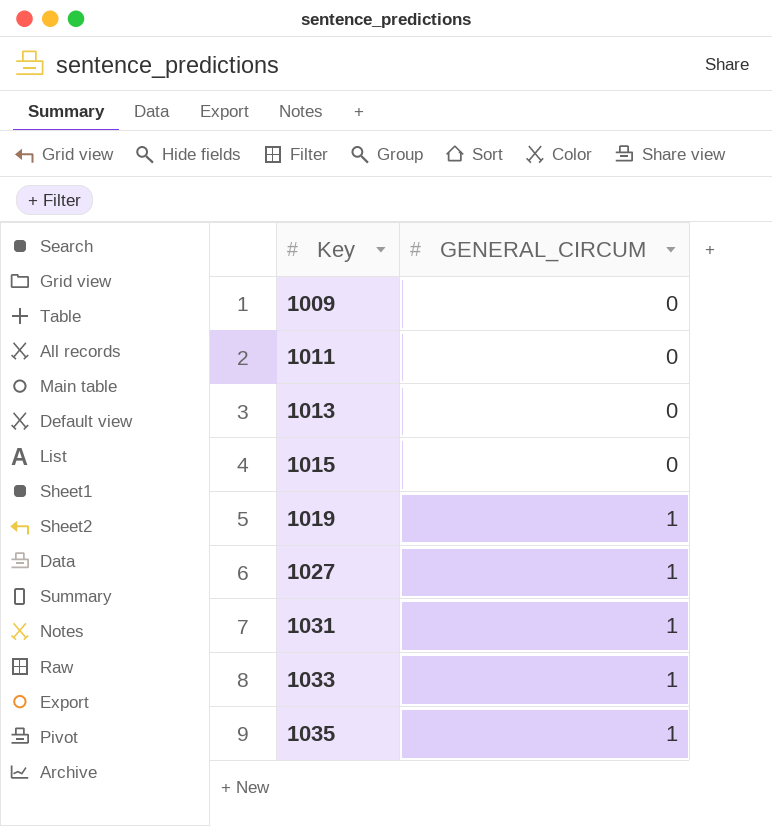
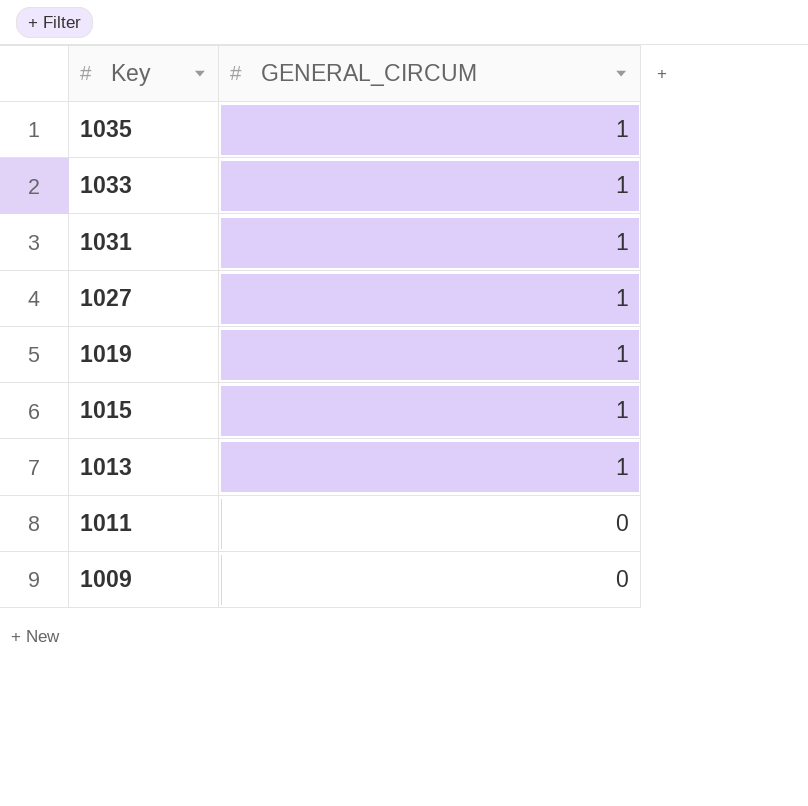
row order: Key ascending -> Key descending
1015 | GENERAL_CIRCUM: 0 -> 1
1013 | GENERAL_CIRCUM: 0 -> 1

